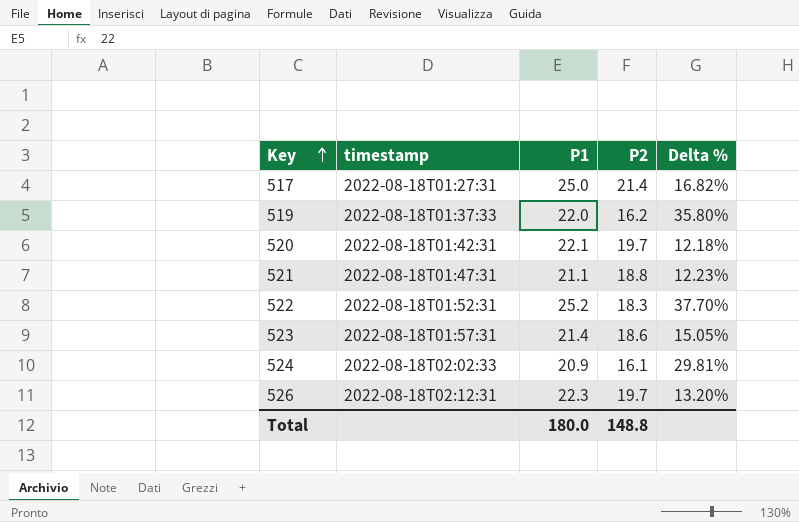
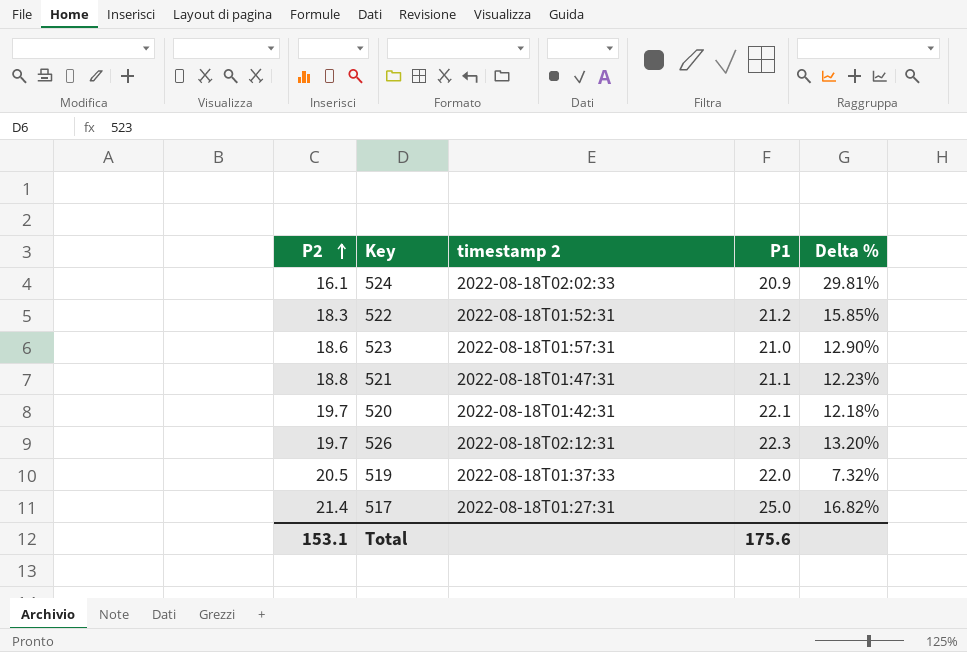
row order: Key ascending -> P2 ascending
column P2 | position: 4 -> 1
column name: timestamp -> timestamp 2
522 | P1: 25.2 -> 21.2
522 | Delta %: 37.70% -> 15.85%
523 | P1: 21.4 -> 21.0
523 | Delta %: 15.05% -> 12.90%
519 | P2: 16.2 -> 20.5
519 | Delta %: 35.80% -> 7.32%
Total | P2: 148.8 -> 153.1
Total | P1: 180.0 -> 175.6

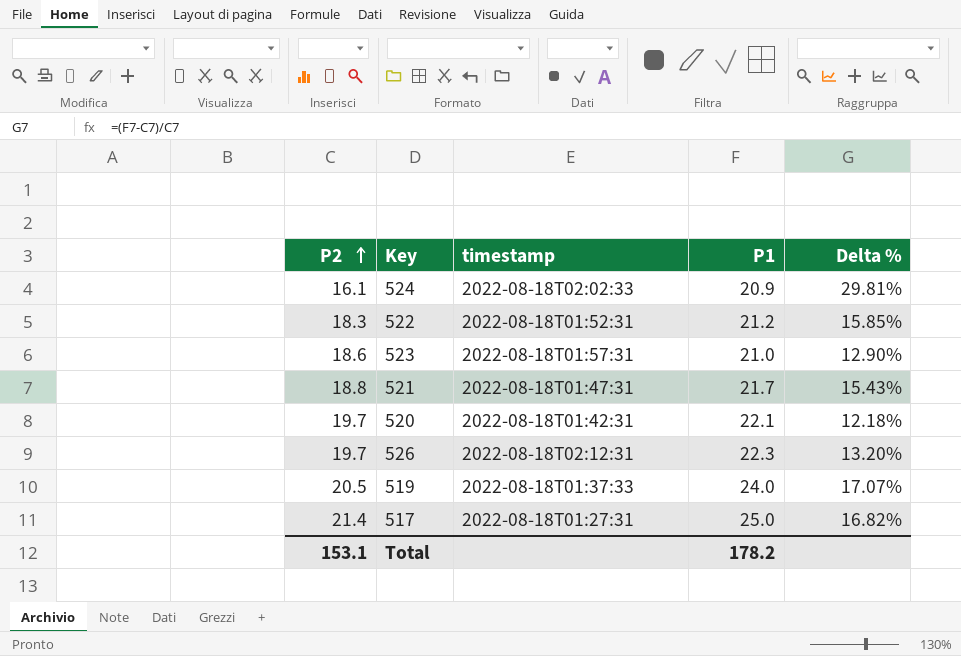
column name: timestamp 2 -> timestamp
521 | P1: 21.1 -> 21.7
521 | Delta %: 12.23% -> 15.43%
519 | P1: 22.0 -> 24.0
519 | Delta %: 7.32% -> 17.07%
Total | P1: 175.6 -> 178.2

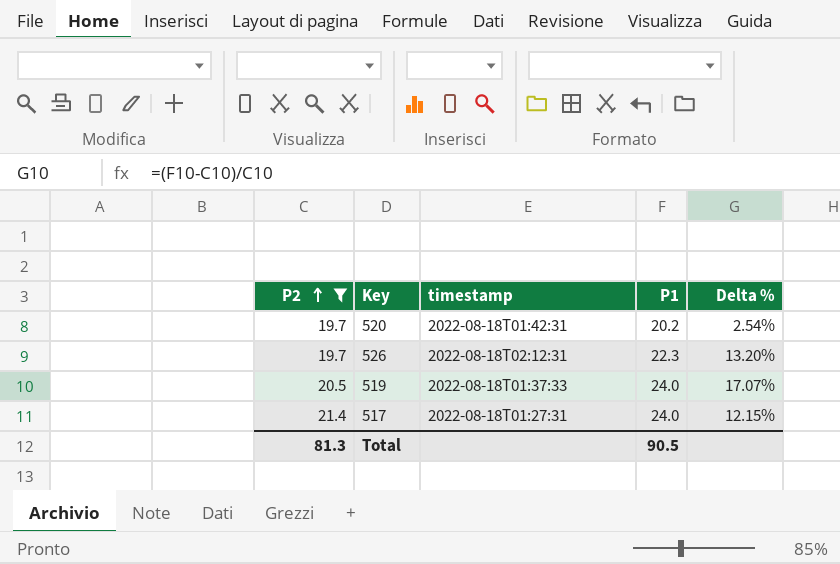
filter: none -> P2 >= 19.7
520 | P1: 22.1 -> 20.2
520 | Delta %: 12.18% -> 2.54%
517 | P1: 25.0 -> 24.0
517 | Delta %: 16.82% -> 12.15%
Total | P2: 153.1 -> 81.3
Total | P1: 178.2 -> 90.5

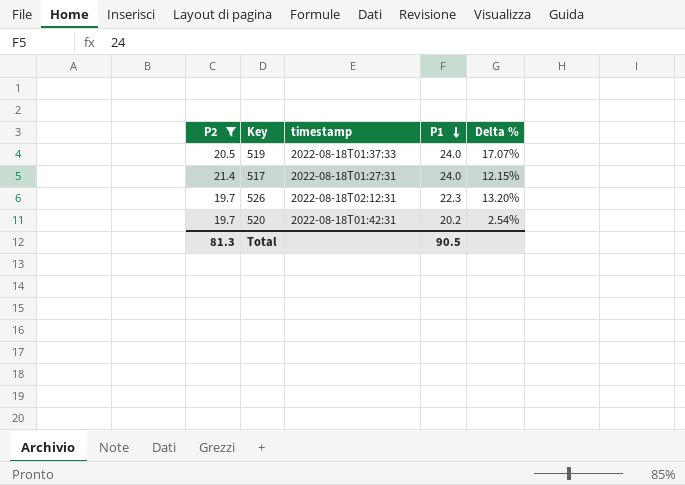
row order: P2 ascending -> P1 descending

